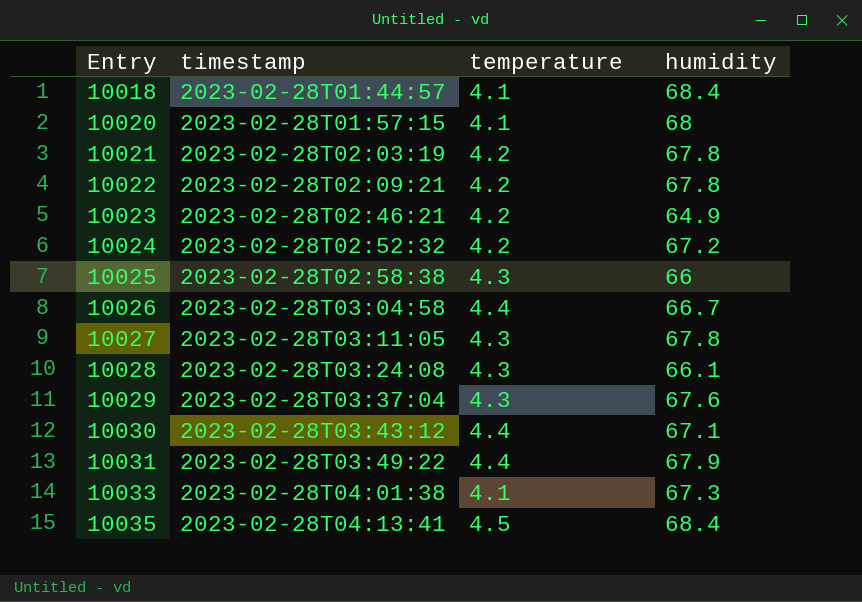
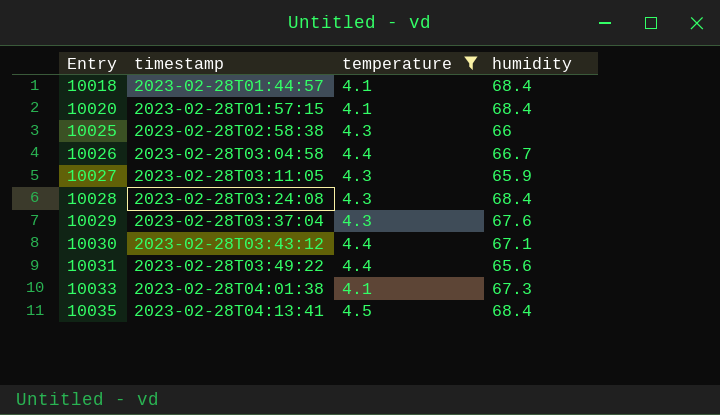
filter: none -> temperature != 4.2
10020 | humidity: 68 -> 68.4
10027 | humidity: 67.8 -> 65.9
10028 | humidity: 66.1 -> 68.4
10031 | humidity: 67.9 -> 65.6

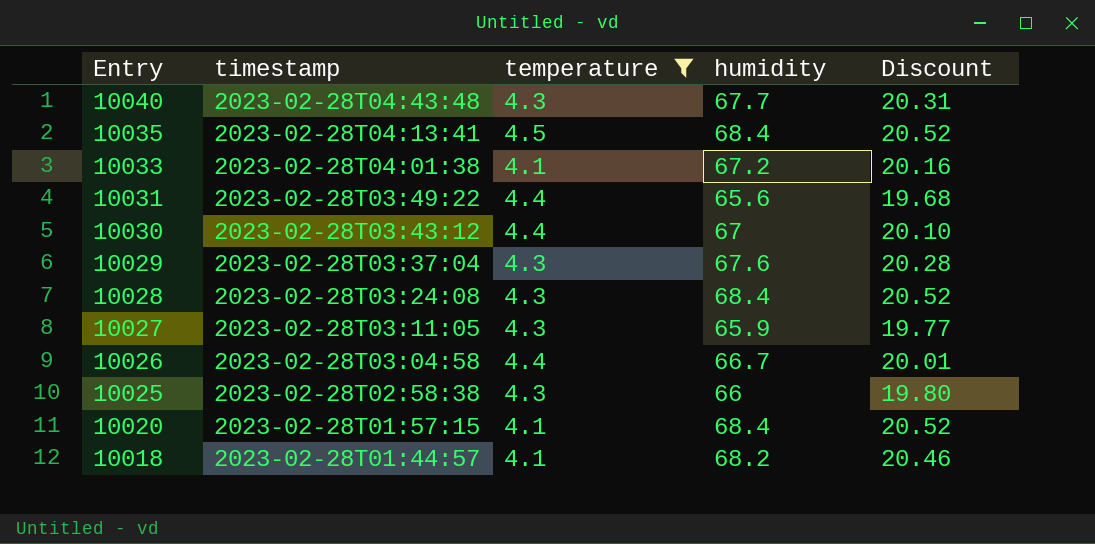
row order: Entry ascending -> Entry descending
column Discount | formula: none -> [humidity] * 0.3
row 10040: none -> 2023-02-28T04:43:48 | 4.3 | 67.7 | 20.31
10033 | humidity: 67.3 -> 67.2
10030 | humidity: 67.1 -> 67
10018 | humidity: 68.4 -> 68.2

